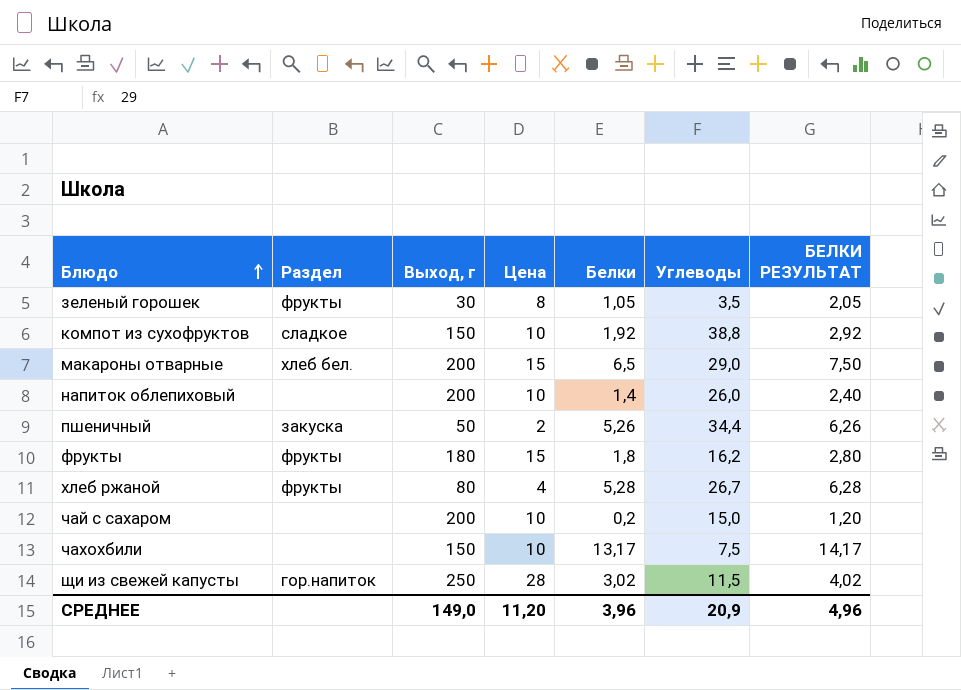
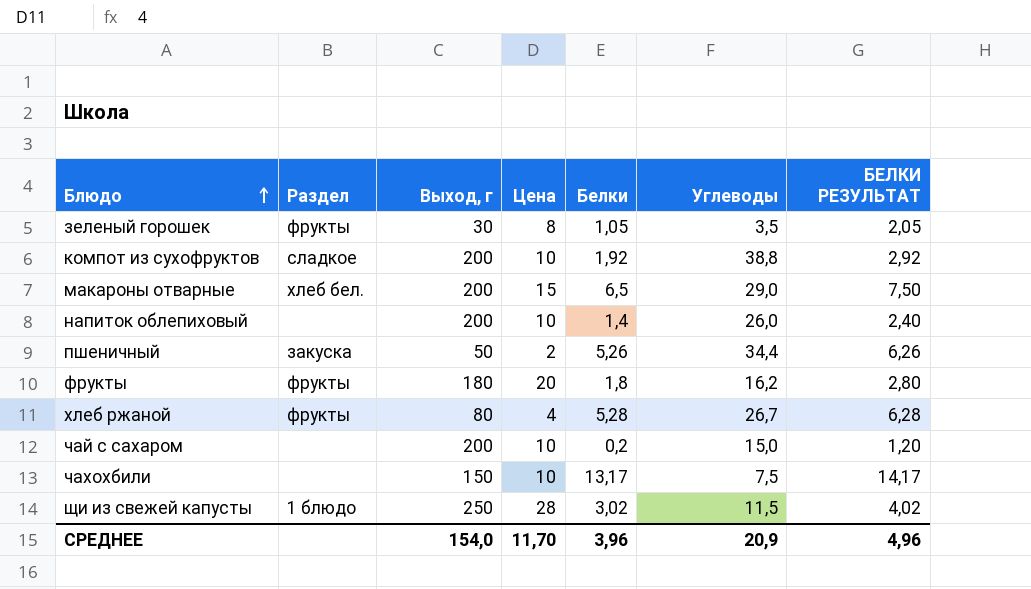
компот из сухофруктов | Выход, г: 150 -> 200
фрукты | Цена: 15 -> 20
щи из свежей капусты | Раздел: гор.напиток -> 1 блюдо
СРЕДНЕЕ | Выход, г: 149,0 -> 154,0
СРЕДНЕЕ | Цена: 11,20 -> 11,70

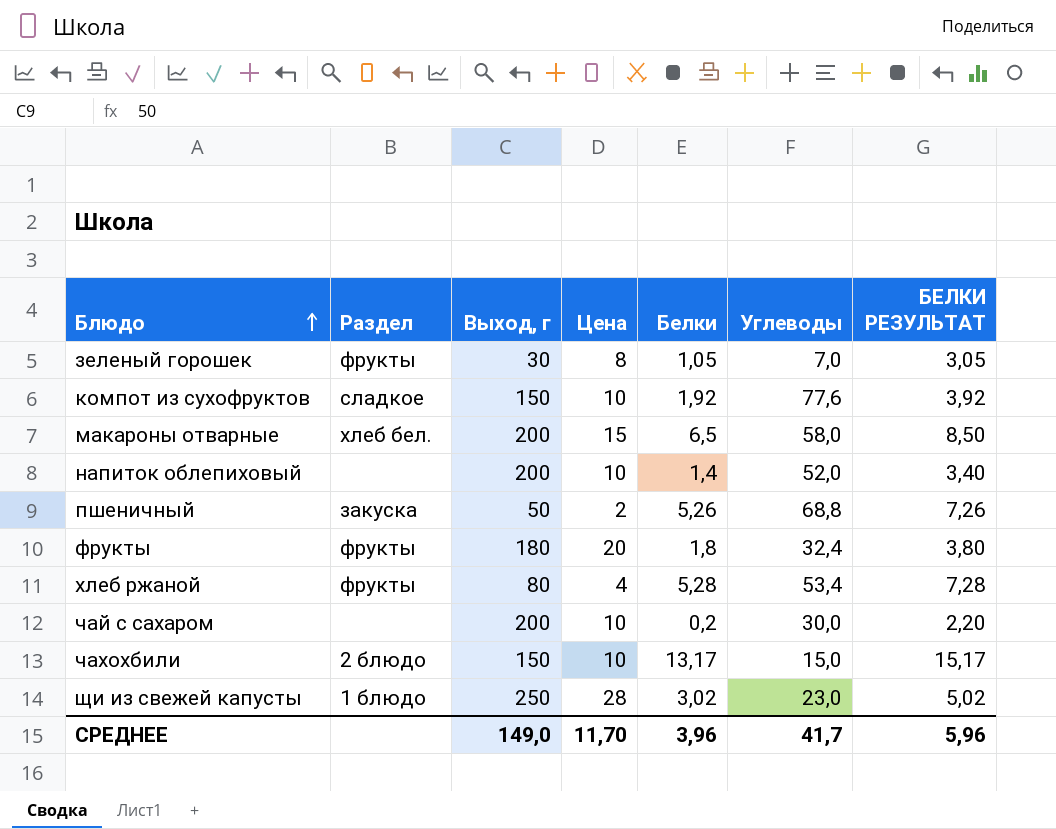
column БЕЛКИ РЕЗУЛЬТАТ | formula: [Белки] + 1 -> [Белки] + 2
зеленый горошек | Углеводы: 3,5 -> 7,0
компот из сухофруктов | Выход, г: 200 -> 150
компот из сухофруктов | Углеводы: 38,8 -> 77,6
макароны отварные | Углеводы: 29,0 -> 58,0
напиток облепиховый | Углеводы: 26,0 -> 52,0
пшеничный | Углеводы: 34,4 -> 68,8
фрукты | Углеводы: 16,2 -> 32,4
хлеб ржаной | Углеводы: 26,7 -> 53,4
чай с сахаром | Углеводы: 15,0 -> 30,0
чахохбили | Раздел: none -> 2 блюдо
чахохбили | Углеводы: 7,5 -> 15,0
щи из свежей капусты | Углеводы: 11,5 -> 23,0
СРЕДНЕЕ | Выход, г: 154,0 -> 149,0
СРЕДНЕЕ | Углеводы: 20,9 -> 41,7
СРЕДНЕЕ | БЕЛКИ РЕЗУЛЬТАТ: 4,96 -> 5,96

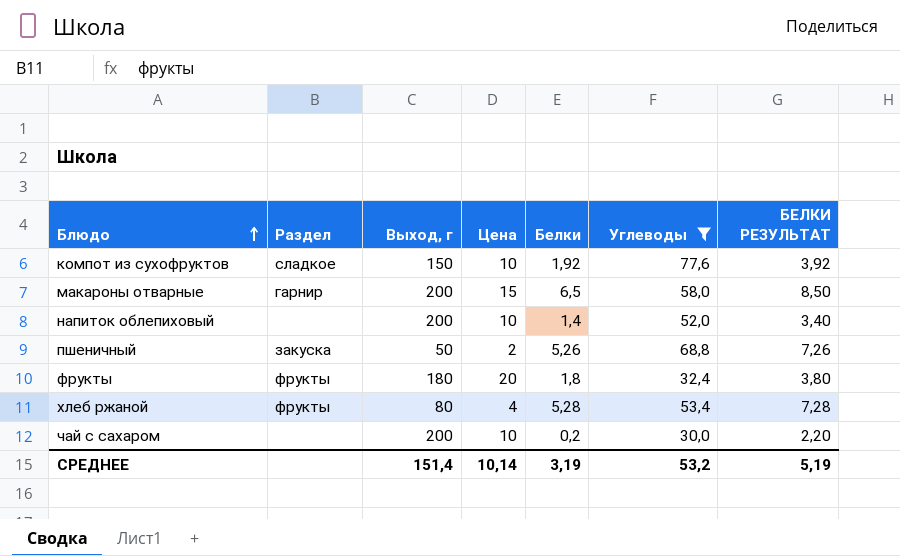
filter: none -> Углеводы >= 30,0
макароны отварные | Раздел: хлеб бел. -> гарнир
СРЕДНЕЕ | Выход, г: 149,0 -> 151,4
СРЕДНЕЕ | Цена: 11,70 -> 10,14
СРЕДНЕЕ | Белки: 3,96 -> 3,19
СРЕДНЕЕ | Углеводы: 41,7 -> 53,2
СРЕДНЕЕ | БЕЛКИ РЕЗУЛЬТАТ: 5,96 -> 5,19

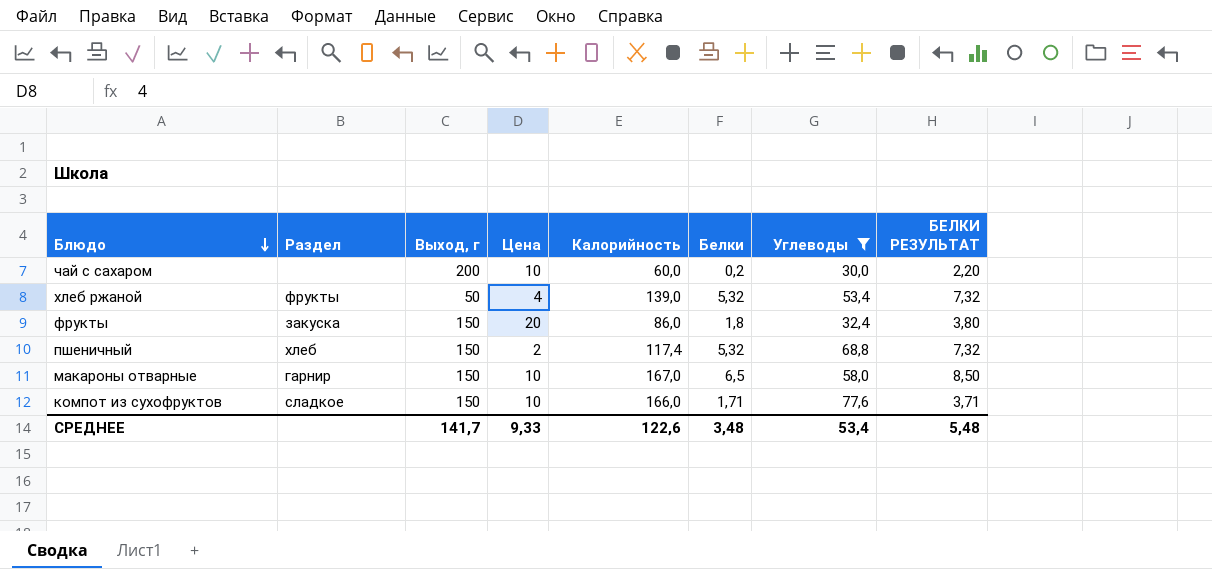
row order: Блюдо ascending -> Блюдо descending
column Калорийность | position: none -> 5
row напиток облепиховый: none | 200 | 10 | 1,4 | 52,0 | 3,40 -> none
хлеб ржаной | Выход, г: 80 -> 50
хлеб ржаной | Белки: 5,28 -> 5,32
хлеб ржаной | БЕЛКИ РЕЗУЛЬТАТ: 7,28 -> 7,32
фрукты | Раздел: фрукты -> закуска
фрукты | Выход, г: 180 -> 150
пшеничный | Раздел: закуска -> хлеб
пшеничный | Выход, г: 50 -> 150
пшеничный | Белки: 5,26 -> 5,32
пшеничный | БЕЛКИ РЕЗУЛЬТАТ: 7,26 -> 7,32
макароны отварные | Выход, г: 200 -> 150
макароны отварные | Цена: 15 -> 10
компот из сухофруктов | Белки: 1,92 -> 1,71
компот из сухофруктов | БЕЛКИ РЕЗУЛЬТАТ: 3,92 -> 3,71
СРЕДНЕЕ | Выход, г: 151,4 -> 141,7
СРЕДНЕЕ | Цена: 10,14 -> 9,33
СРЕДНЕЕ | Белки: 3,19 -> 3,48
СРЕДНЕЕ | Углеводы: 53,2 -> 53,4
СРЕДНЕЕ | БЕЛКИ РЕЗУЛЬТАТ: 5,19 -> 5,48

